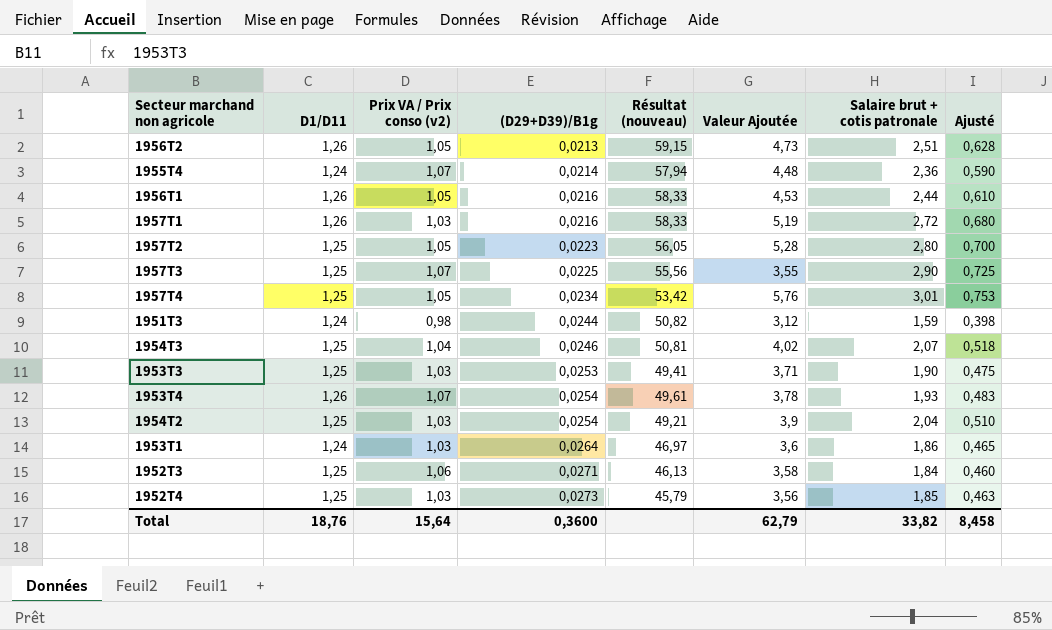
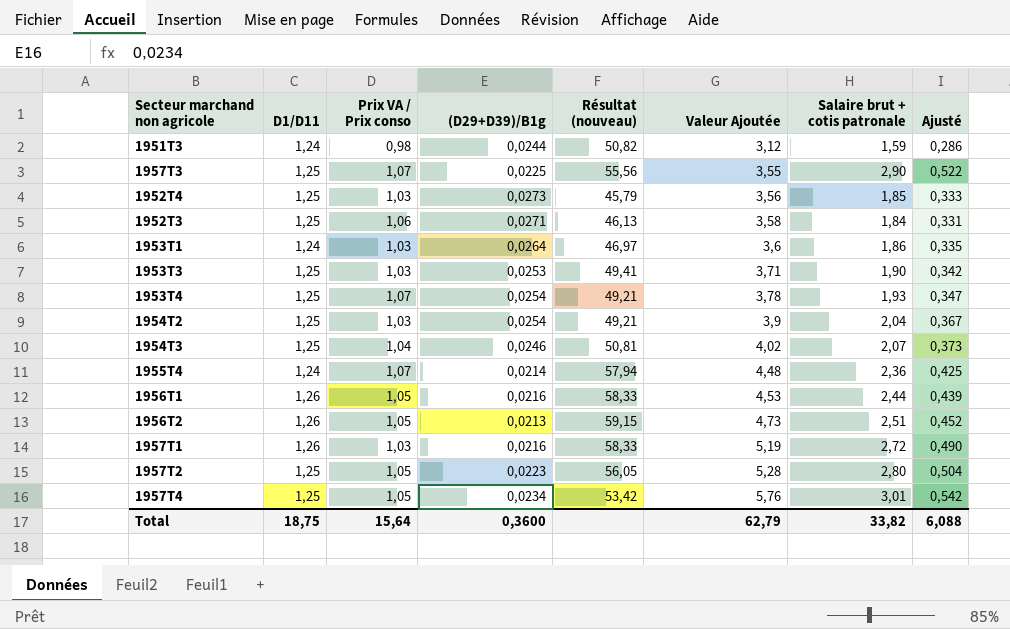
row order: (D29+D39)/B1g ascending -> Valeur Ajoutée ascending
column name: Prix VA / Prix conso (v2) -> Prix VA / Prix conso
column Ajusté | formula: [Salaire brut + cotis patronale] * 0,25 -> [Salaire brut + cotis patronale] * 0,18
1953T4 | D1/D11: 1,26 -> 1,25
1953T4 | Résultat (nouveau): 49,61 -> 49,21
Total | D1/D11: 18,76 -> 18,75
Total | Ajusté: 8,458 -> 6,088

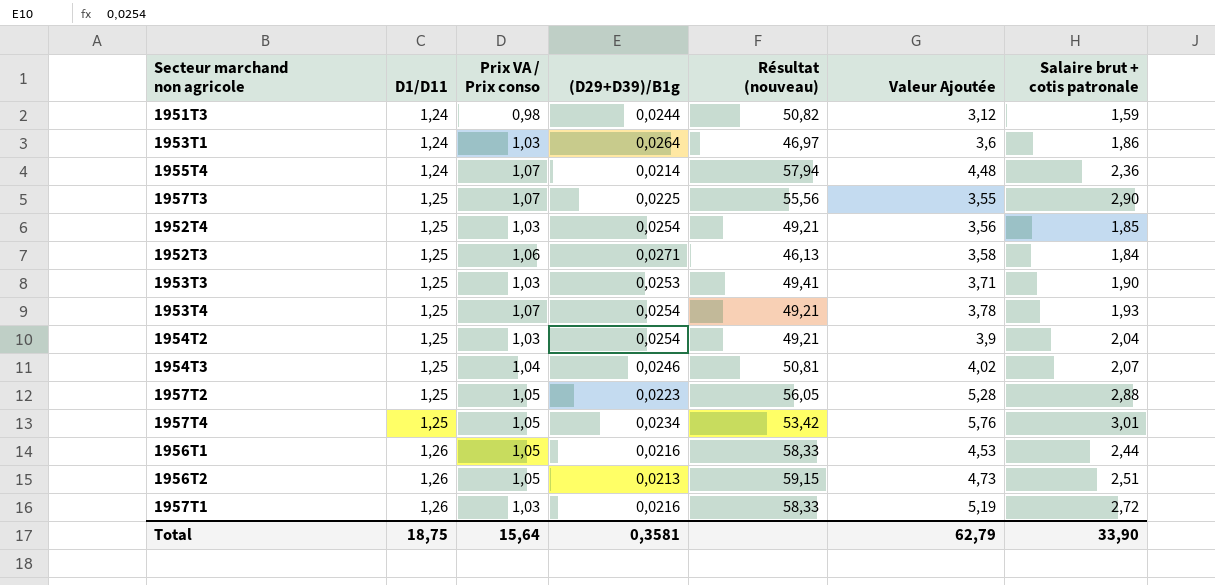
row order: Valeur Ajoutée ascending -> D1/D11 ascending
column Ajusté | formula: [Salaire brut + cotis patronale] * 0,18 -> none
1952T4 | (D29+D39)/B1g: 0,0273 -> 0,0254
1952T4 | Résultat (nouveau): 45,79 -> 49,21
1957T2 | Salaire brut + cotis patronale: 2,80 -> 2,88
Total | (D29+D39)/B1g: 0,3600 -> 0,3581
Total | Salaire brut + cotis patronale: 33,82 -> 33,90

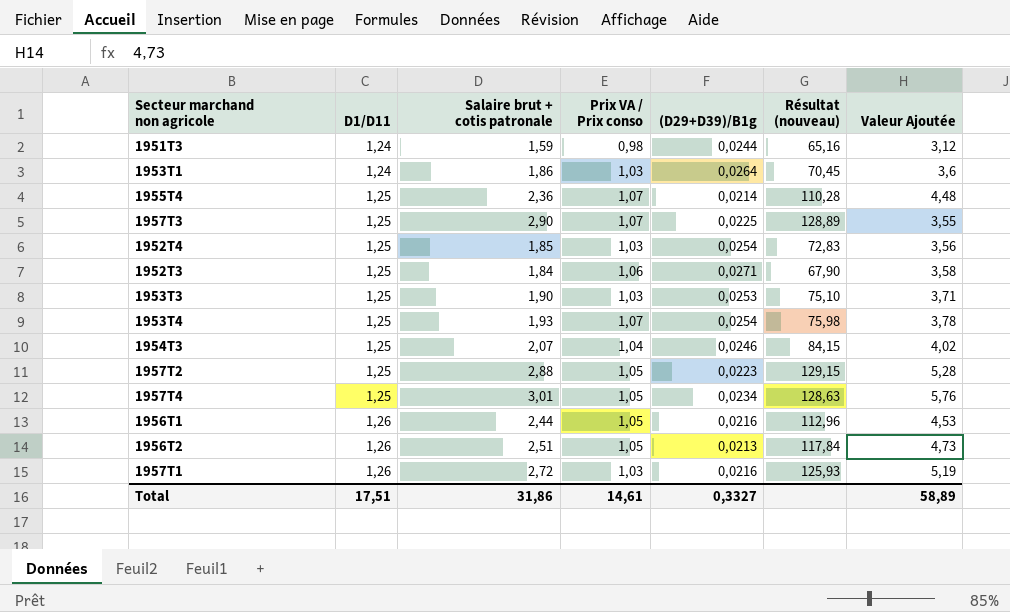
column Salaire brut + cotis patronale | position: 7 -> 3
column Résultat (nouveau) | formula: [D1/D11] / [(D29+D39)/B1g] -> [Salaire brut + cotis patronale] / [(D29+D39)/B1g]
row 1954T2: 1,25 | 1,03 | 0,0254 | 49,21 | 3,9 | 2,04 -> none
1955T4 | D1/D11: 1,24 -> 1,25
Total | D1/D11: 18,75 -> 17,51
Total | Salaire brut + cotis patronale: 33,90 -> 31,86
Total | Prix VA / Prix conso: 15,64 -> 14,61
Total | (D29+D39)/B1g: 0,3581 -> 0,3327
Total | Valeur Ajoutée: 62,79 -> 58,89

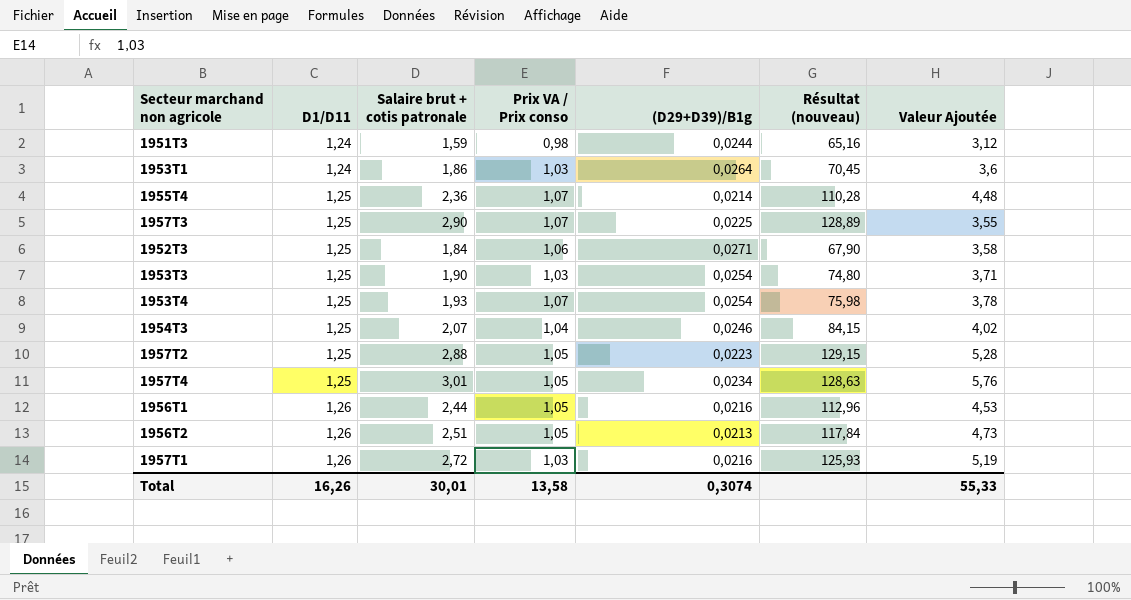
row 1952T4: 1,25 | 1,85 | 1,03 | 0,0254 | 72,83 | 3,56 -> none
1953T3 | (D29+D39)/B1g: 0,0253 -> 0,0254
1953T3 | Résultat (nouveau): 75,10 -> 74,80
Total | D1/D11: 17,51 -> 16,26
Total | Salaire brut + cotis patronale: 31,86 -> 30,01
Total | Prix VA / Prix conso: 14,61 -> 13,58
Total | (D29+D39)/B1g: 0,3327 -> 0,3074
Total | Valeur Ajoutée: 58,89 -> 55,33

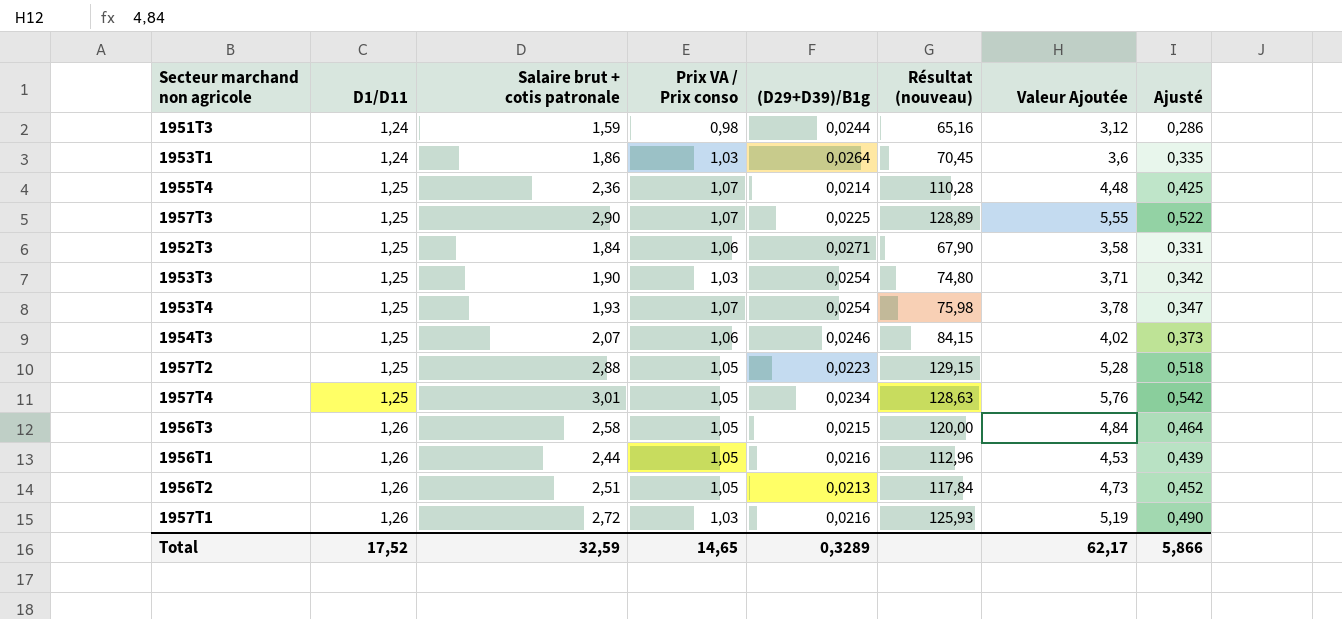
column Ajusté | formula: none -> [Salaire brut + cotis patronale] * 0,18
1957T3 | Valeur Ajoutée: 3,55 -> 5,55
1954T3 | Prix VA / Prix conso: 1,04 -> 1,06
row 1956T3: none -> 1,26 | 2,58 | 1,05 | 0,0215 | 120,00 | 4,84 | 0,464
Total | D1/D11: 16,26 -> 17,52
Total | Salaire brut + cotis patronale: 30,01 -> 32,59
Total | Prix VA / Prix conso: 13,58 -> 14,65
Total | (D29+D39)/B1g: 0,3074 -> 0,3289
Total | Valeur Ajoutée: 55,33 -> 62,17

